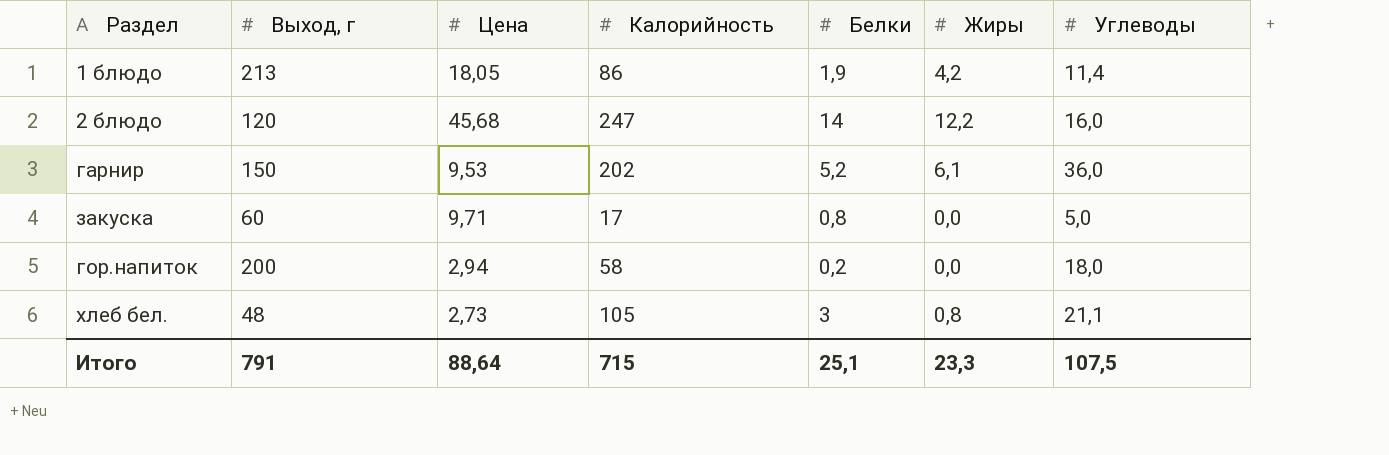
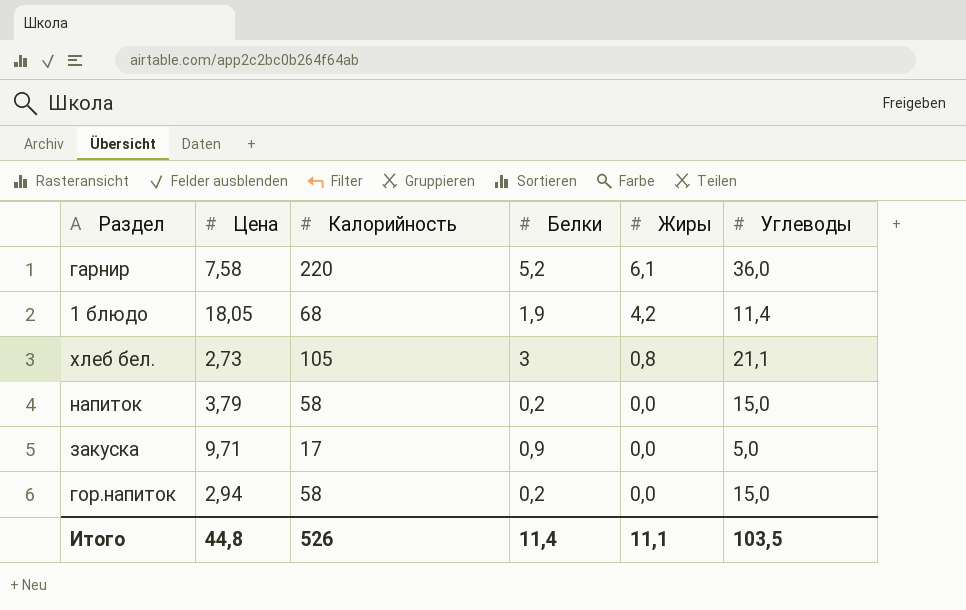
row order: none -> Жиры descending
column Выход, г | position: 2 -> none
row 2 блюдо: 120 | 45,68 | 247 | 14 | 12,2 | 16,0 -> none
гарнир | Цена: 9,53 -> 7,58
гарнир | Калорийность: 202 -> 220
1 блюдо | Калорийность: 86 -> 68
row напиток: none -> 3,79 | 58 | 0,2 | 0,0 | 15,0
закуска | Белки: 0,8 -> 0,9
гор.напиток | Углеводы: 18,0 -> 15,0
Итого | Цена: 88,64 -> 44,8
Итого | Калорийность: 715 -> 526
Итого | Белки: 25,1 -> 11,4
Итого | Жиры: 23,3 -> 11,1
Итого | Углеводы: 107,5 -> 103,5

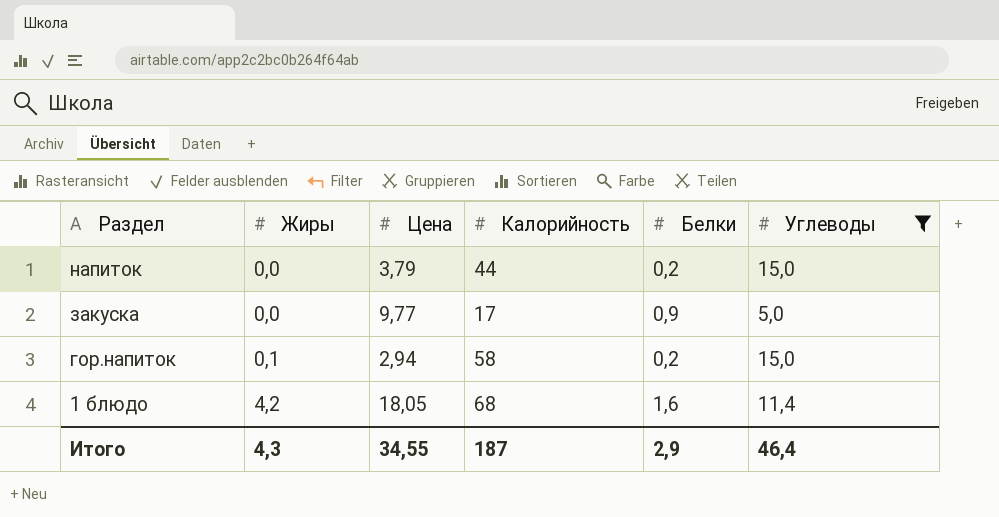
filter: none -> Углеводы <= 15,0
row order: Жиры descending -> Раздел descending
column Жиры | position: 5 -> 2
напиток | Калорийность: 58 -> 44
закуска | Цена: 9,71 -> 9,77
гор.напиток | Жиры: 0,0 -> 0,1
1 блюдо | Белки: 1,9 -> 1,6
Итого | Жиры: 11,1 -> 4,3
Итого | Цена: 44,8 -> 34,55
Итого | Калорийность: 526 -> 187
Итого | Белки: 11,4 -> 2,9
Итого | Углеводы: 103,5 -> 46,4

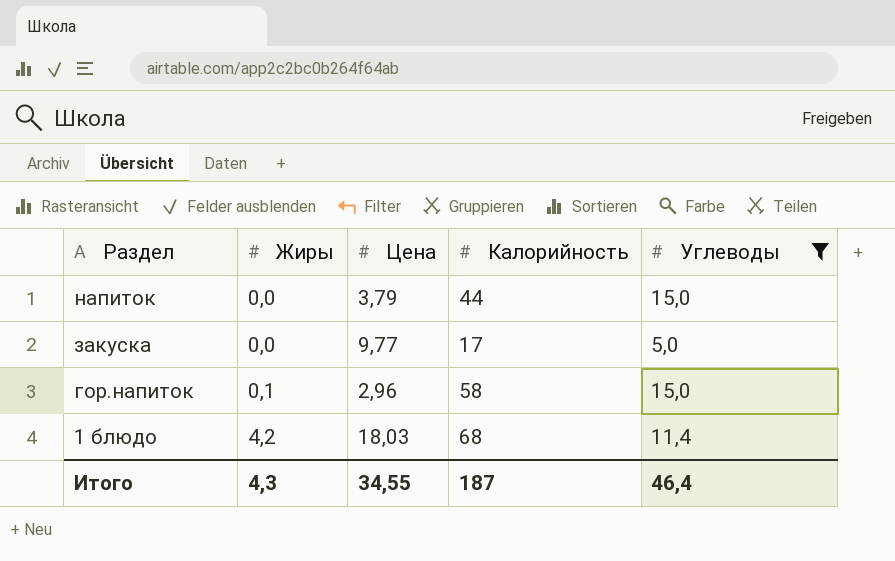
column Белки | position: 5 -> none
гор.напиток | Цена: 2,94 -> 2,96
1 блюдо | Цена: 18,05 -> 18,03

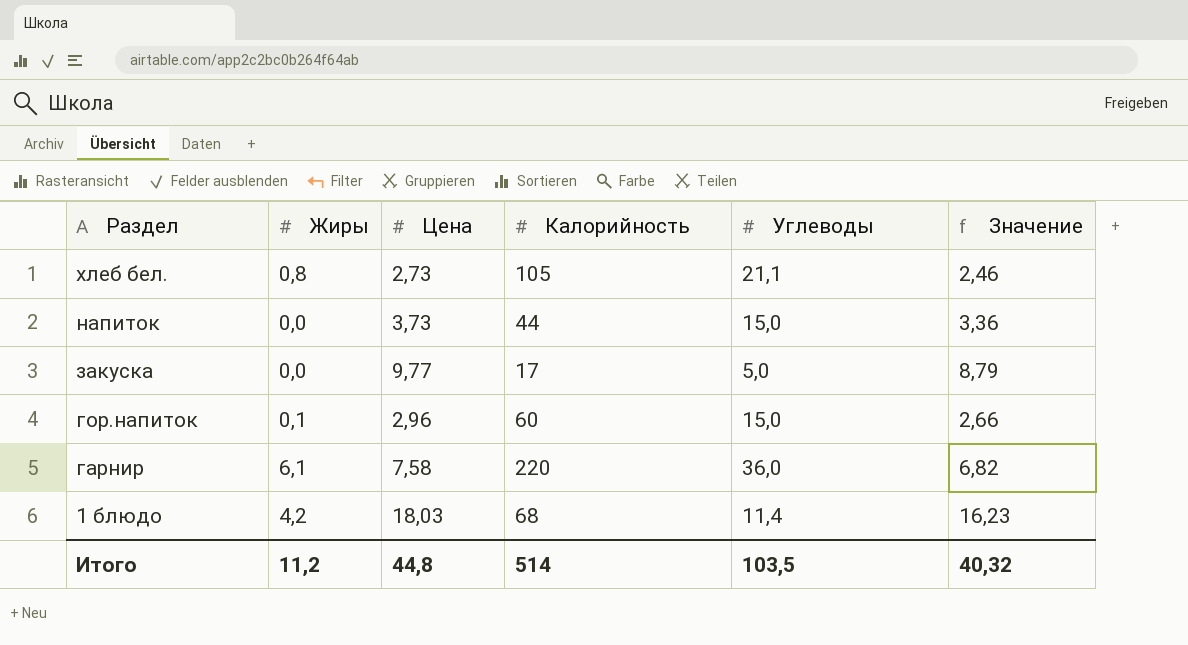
filter: Углеводы <= 15,0 -> none
column Значение | formula: none -> [Цена] * 0,9
напиток | Цена: 3,79 -> 3,73
гор.напиток | Калорийность: 58 -> 60
Итого | Жиры: 4,3 -> 11,2
Итого | Цена: 34,55 -> 44,8
Итого | Калорийность: 187 -> 514
Итого | Углеводы: 46,4 -> 103,5

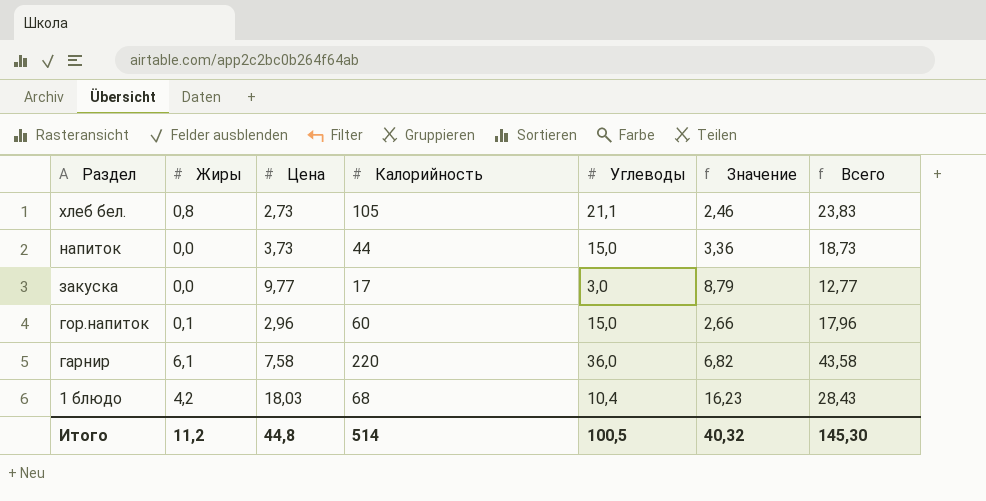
column Всего | formula: none -> [Цена] + [Углеводы]
закуска | Углеводы: 5,0 -> 3,0
1 блюдо | Углеводы: 11,4 -> 10,4
Итого | Углеводы: 103,5 -> 100,5

